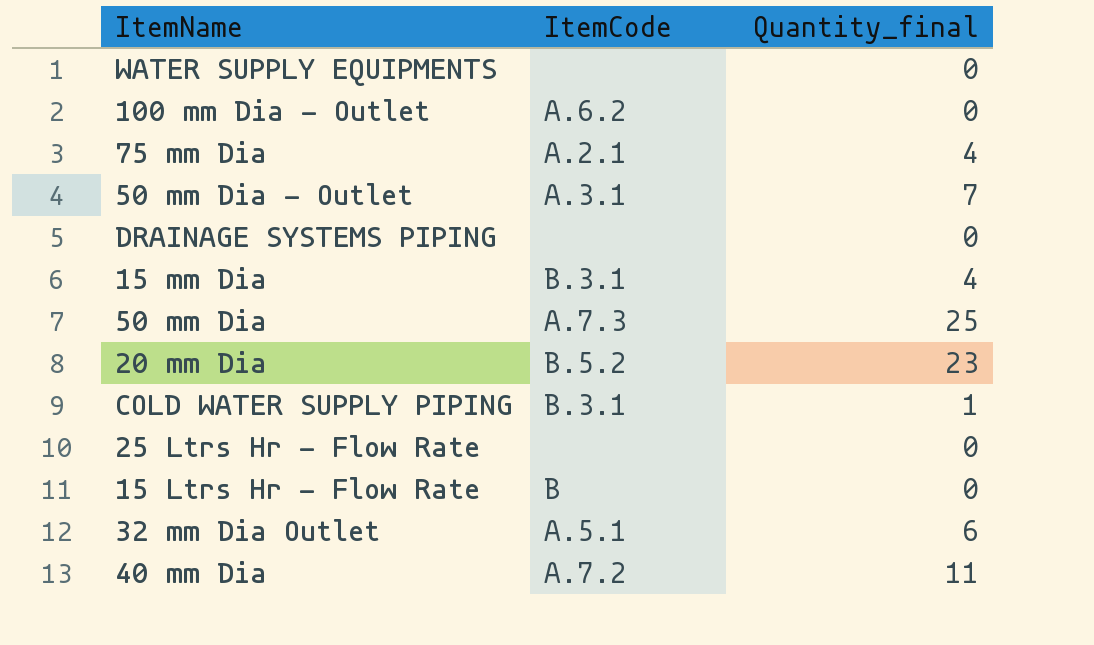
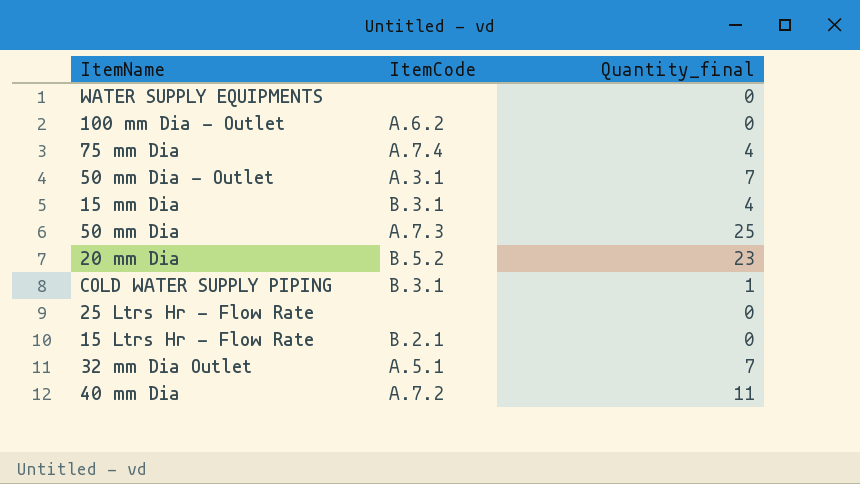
row DRAINAGE SYSTEMS PIPING: none | 0 -> none
75 mm Dia | ItemCode: A.2.1 -> A.7.4
15 Ltrs Hr - Flow Rate | ItemCode: B -> B.2.1
32 mm Dia Outlet | Quantity_final: 6 -> 7

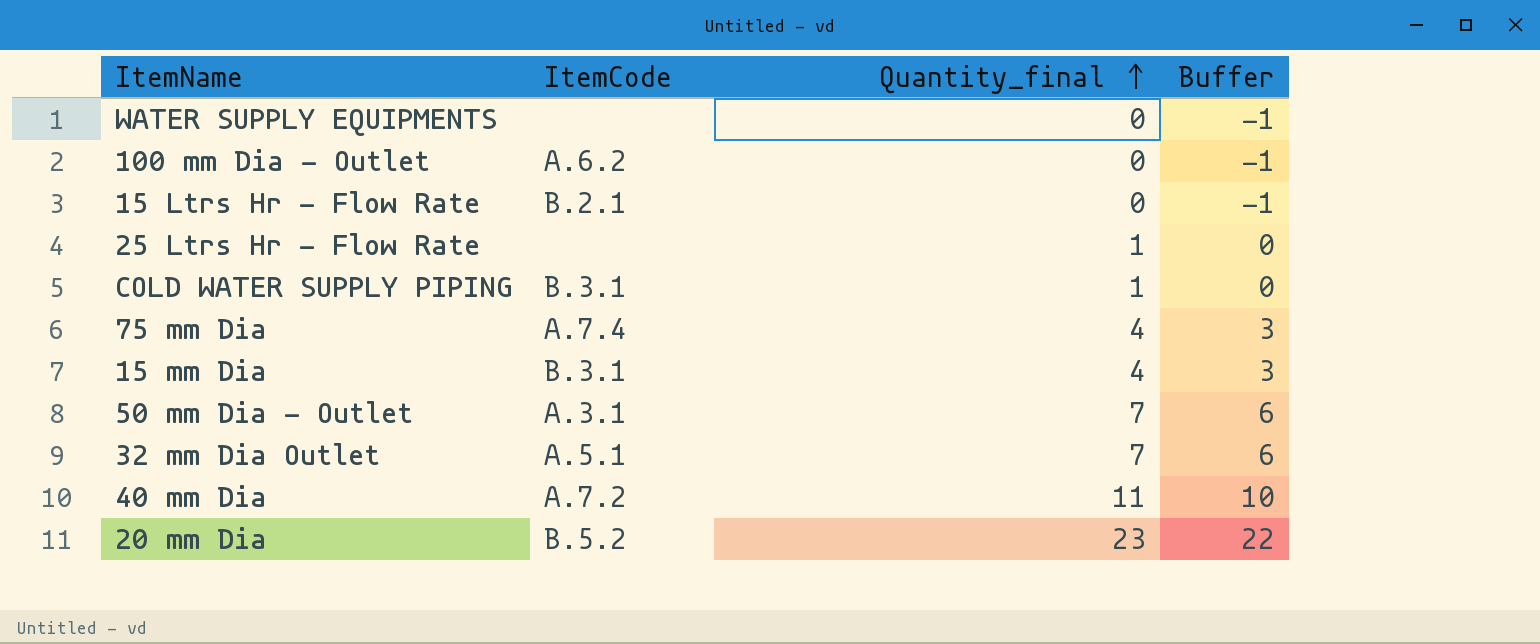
row order: none -> Quantity_final ascending
column Buffer | formula: none -> [Quantity_final] - 1
row 50 mm Dia: A.7.3 | 25 -> none
25 Ltrs Hr - Flow Rate | Quantity_final: 0 -> 1

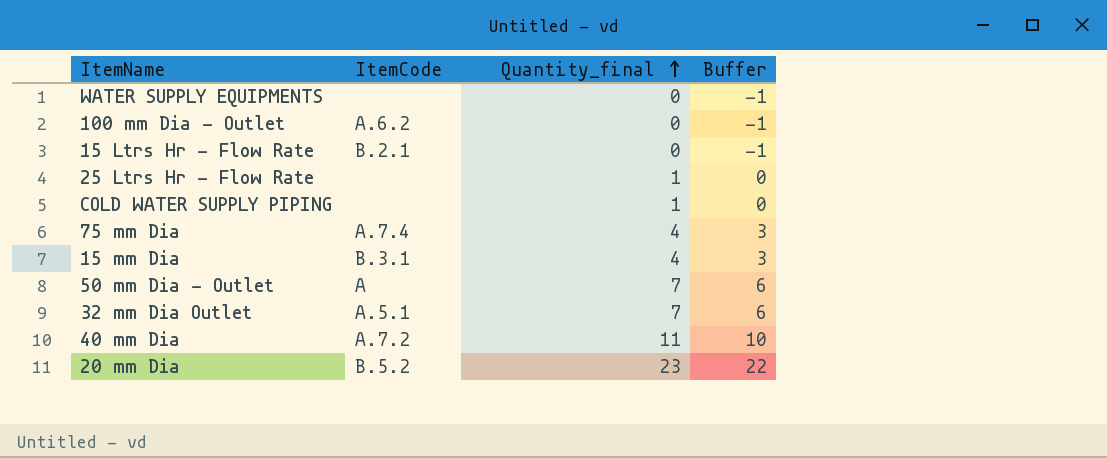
COLD WATER SUPPLY PIPING | ItemCode: B.3.1 -> none
50 mm Dia - Outlet | ItemCode: A.3.1 -> A

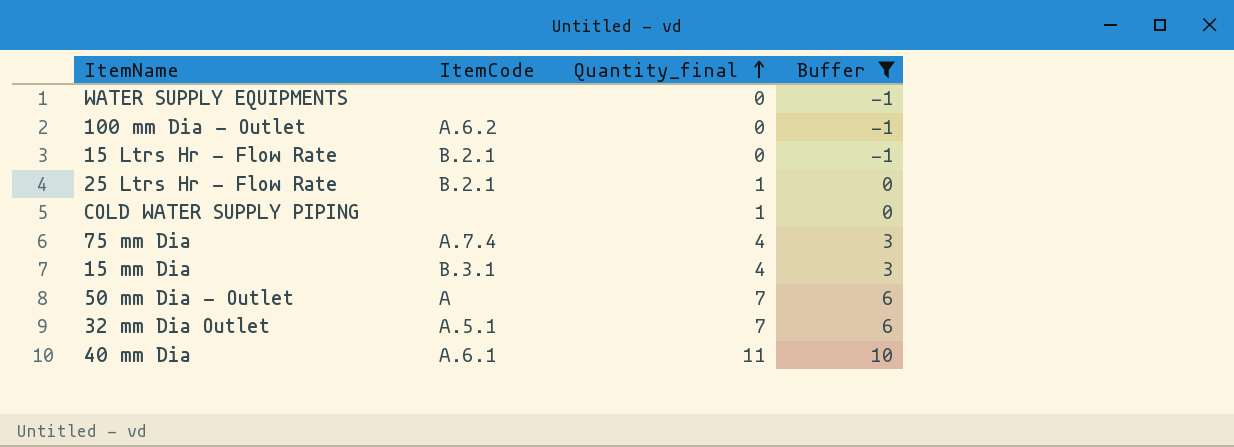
filter: none -> Buffer != 22
25 Ltrs Hr - Flow Rate | ItemCode: none -> B.2.1
40 mm Dia | ItemCode: A.7.2 -> A.6.1

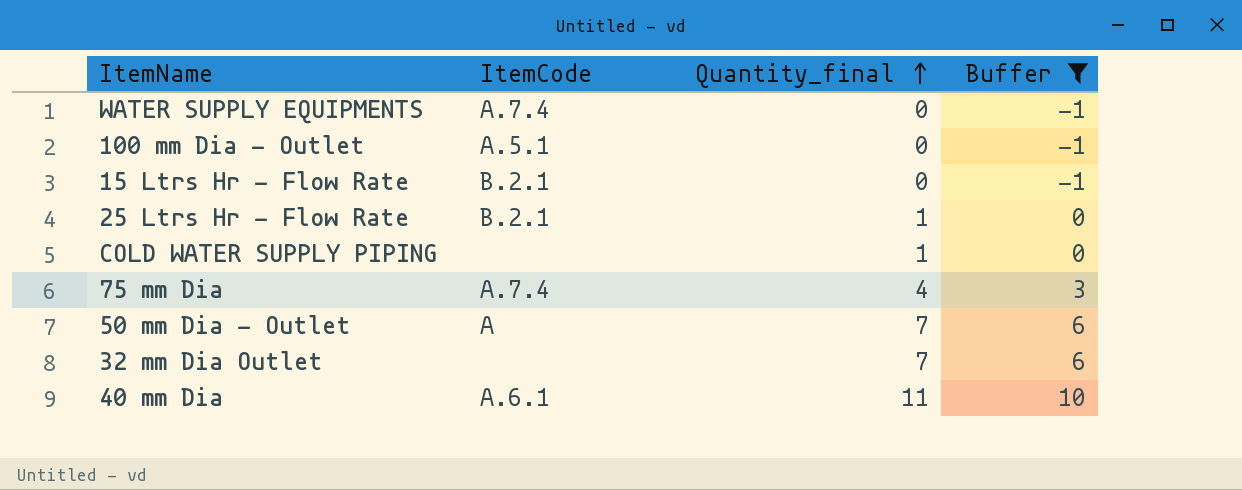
row 15 mm Dia: B.3.1 | 4 | 3 -> none
WATER SUPPLY EQUIPMENTS | ItemCode: none -> A.7.4
100 mm Dia - Outlet | ItemCode: A.6.2 -> A.5.1
32 mm Dia Outlet | ItemCode: A.5.1 -> none

